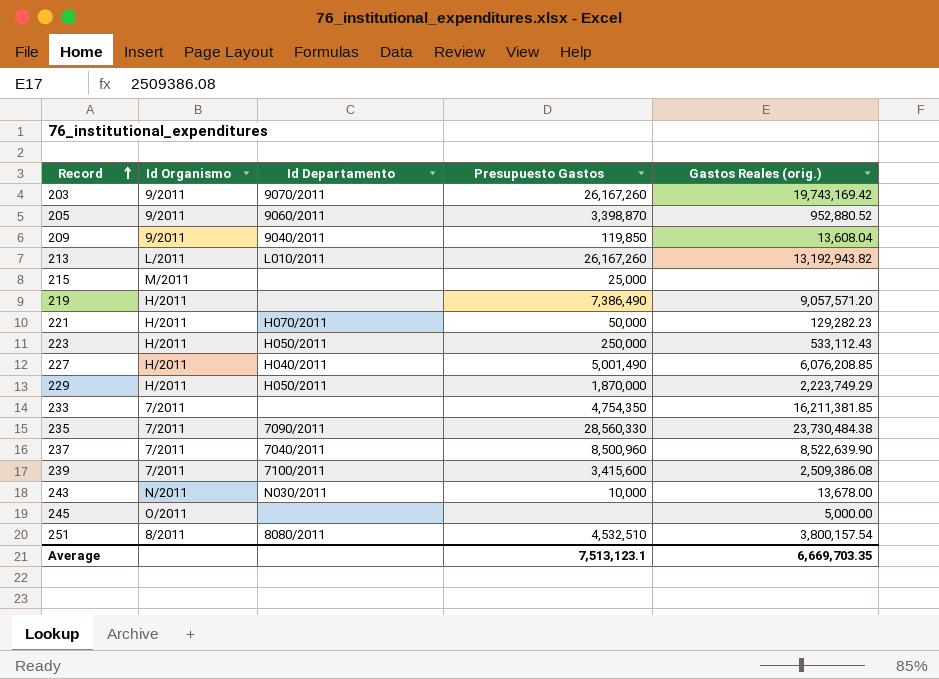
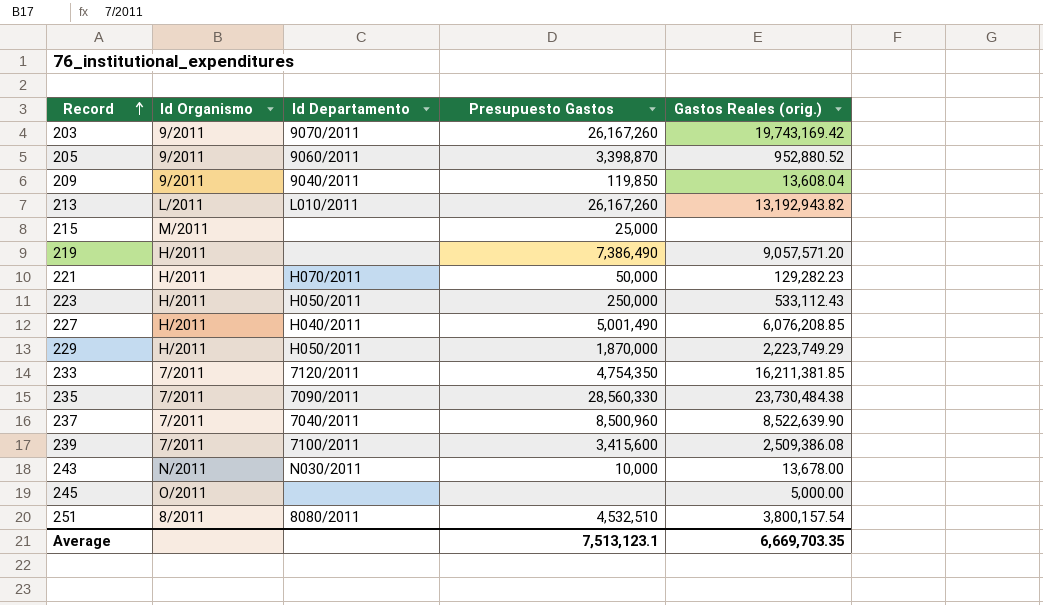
233 | Id Departamento: none -> 7120/2011

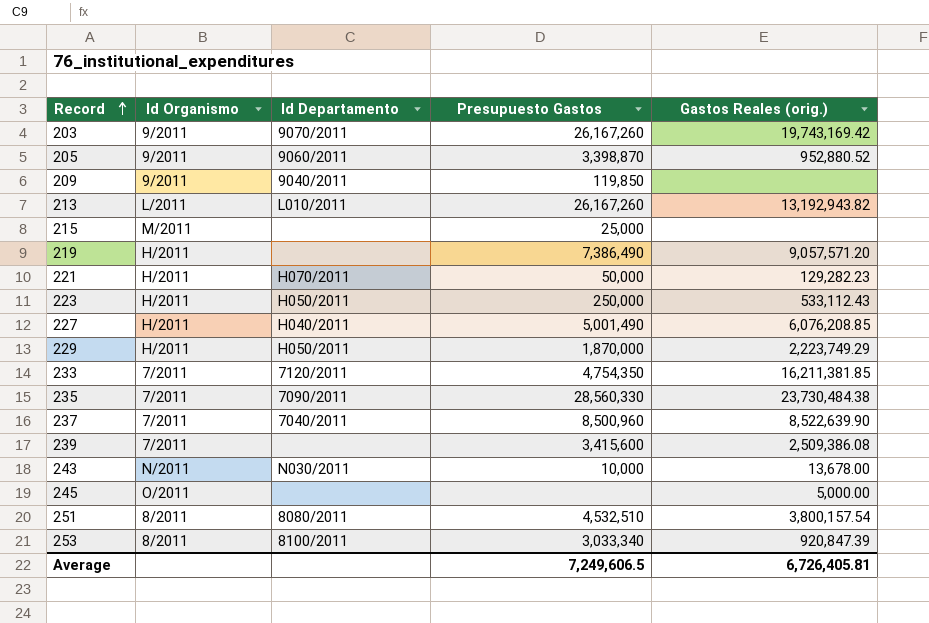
209 | Gastos Reales (orig.): 13,608.04 -> none
239 | Id Departamento: 7100/2011 -> none
row 253: none -> 8/2011 | 8100/2011 | 3,033,340 | 920,847.39
Average | Presupuesto Gastos: 7,513,123.1 -> 7,249,606.5
Average | Gastos Reales (orig.): 6,669,703.35 -> 6,726,405.81

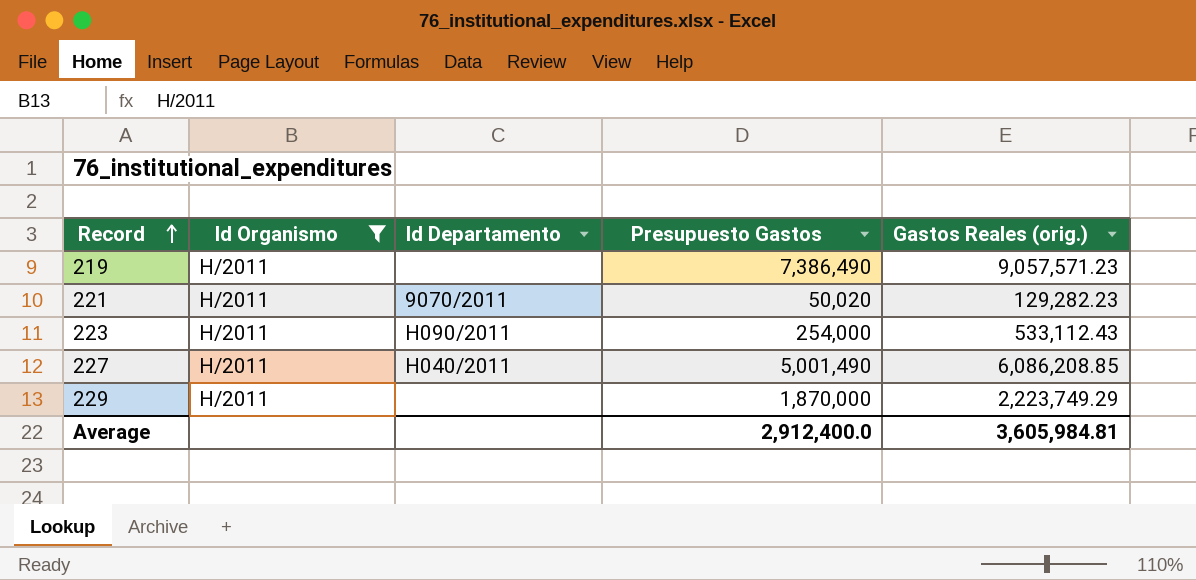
filter: none -> Id Organismo = H/2011
219 | Gastos Reales (orig.): 9,057,571.20 -> 9,057,571.23
221 | Id Departamento: H070/2011 -> 9070/2011
221 | Presupuesto Gastos: 50,000 -> 50,020
223 | Id Departamento: H050/2011 -> H090/2011
223 | Presupuesto Gastos: 250,000 -> 254,000
227 | Gastos Reales (orig.): 6,076,208.85 -> 6,086,208.85
229 | Id Departamento: H050/2011 -> none
Average | Presupuesto Gastos: 7,249,606.5 -> 2,912,400.0
Average | Gastos Reales (orig.): 6,726,405.81 -> 3,605,984.81

